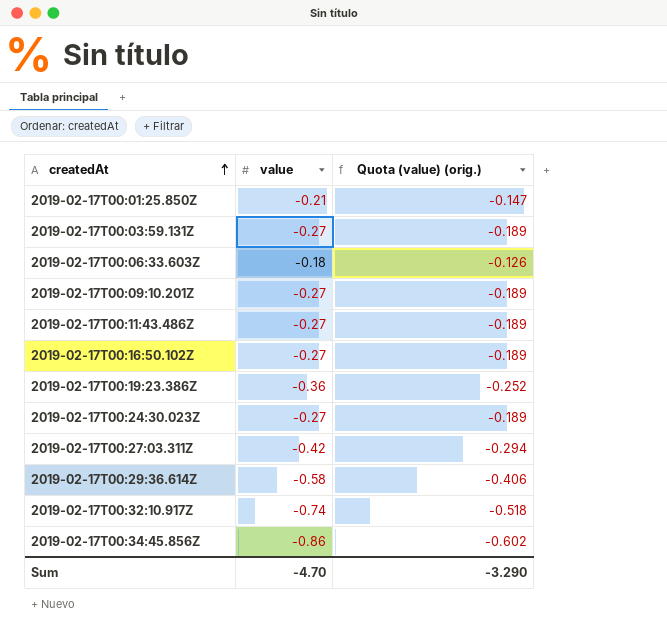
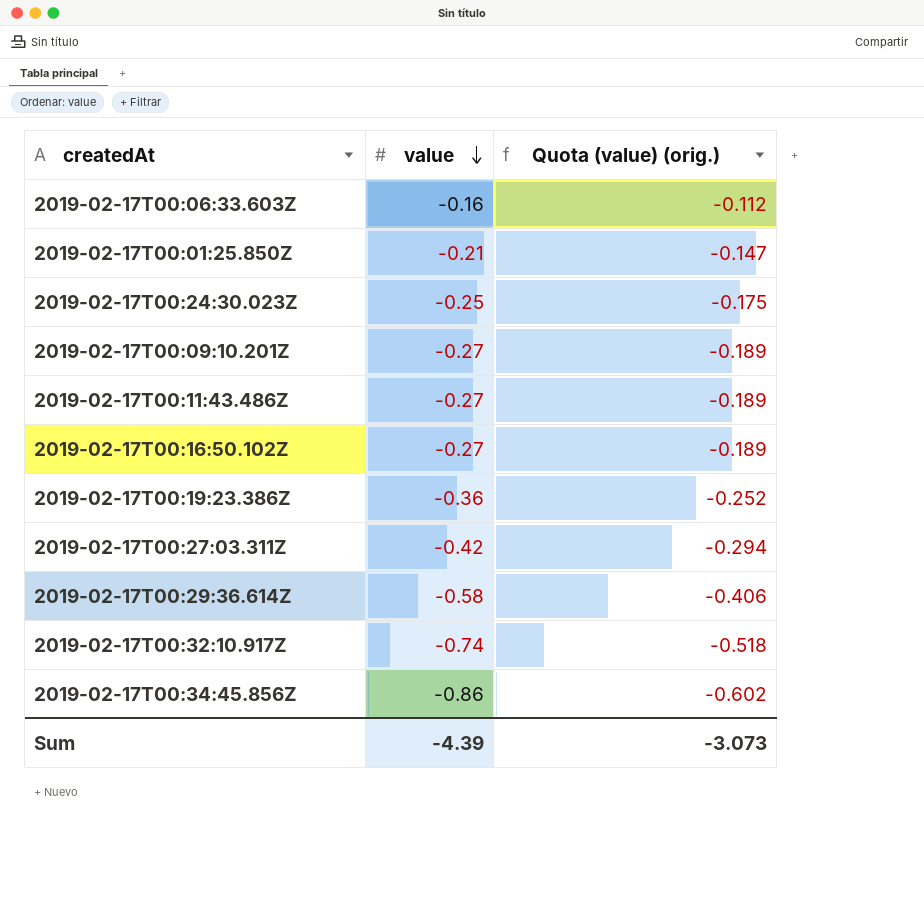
row order: createdAt ascending -> value descending
row 2019-02-17T00:03:59.131Z: -0.27 | -0.189 -> none
2019-02-17T00:06:33.603Z | value: -0.18 -> -0.16
2019-02-17T00:06:33.603Z | Quota (value) (orig.): -0.126 -> -0.112
2019-02-17T00:24:30.023Z | value: -0.27 -> -0.25
2019-02-17T00:24:30.023Z | Quota (value) (orig.): -0.189 -> -0.175
Sum | value: -4.70 -> -4.39
Sum | Quota (value) (orig.): -3.290 -> -3.073

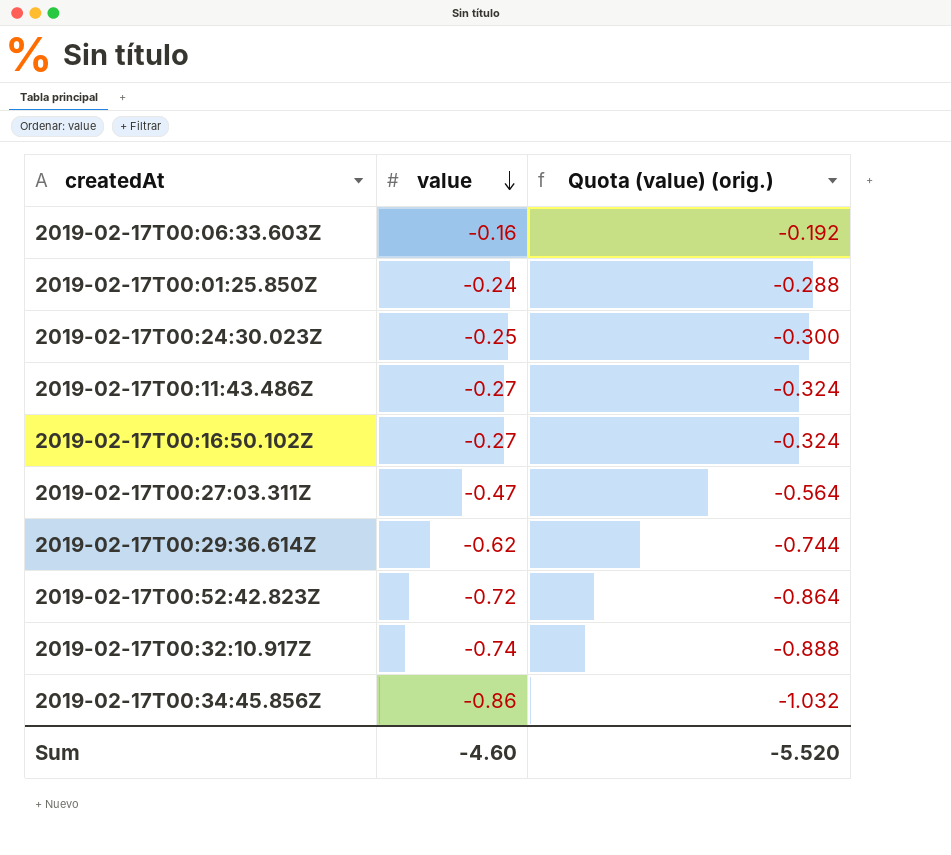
column Quota (value) (orig.) | formula: [value] * 0.7 -> [value] * 1.2
row 2019-02-17T00:09:10.201Z: -0.27 | -0.189 -> none
row 2019-02-17T00:19:23.386Z: -0.36 | -0.252 -> none
2019-02-17T00:01:25.850Z | value: -0.21 -> -0.24
2019-02-17T00:27:03.311Z | value: -0.42 -> -0.47
2019-02-17T00:29:36.614Z | value: -0.58 -> -0.62
row 2019-02-17T00:52:42.823Z: none -> -0.72 | -0.864
Sum | value: -4.39 -> -4.60
Sum | Quota (value) (orig.): -3.073 -> -5.520

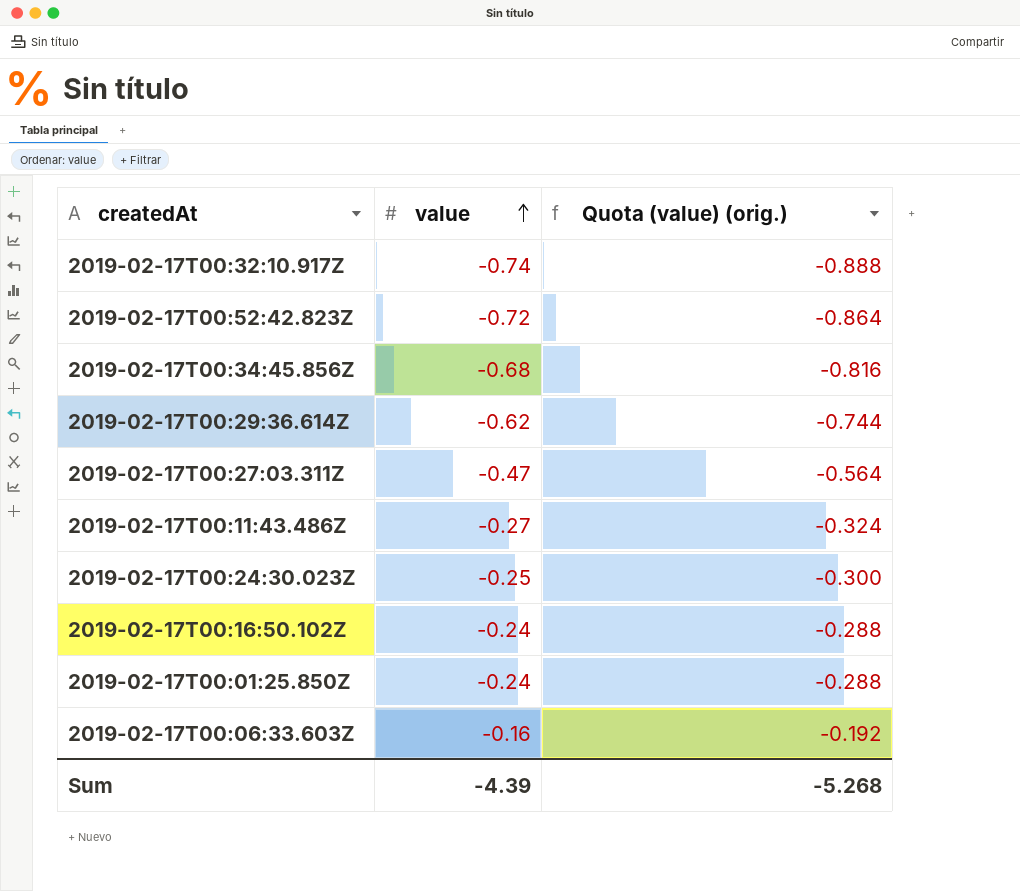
row order: value descending -> value ascending
2019-02-17T00:34:45.856Z | value: -0.86 -> -0.68
2019-02-17T00:34:45.856Z | Quota (value) (orig.): -1.032 -> -0.816
2019-02-17T00:16:50.102Z | value: -0.27 -> -0.24
2019-02-17T00:16:50.102Z | Quota (value) (orig.): -0.324 -> -0.288
Sum | value: -4.60 -> -4.39
Sum | Quota (value) (orig.): -5.520 -> -5.268

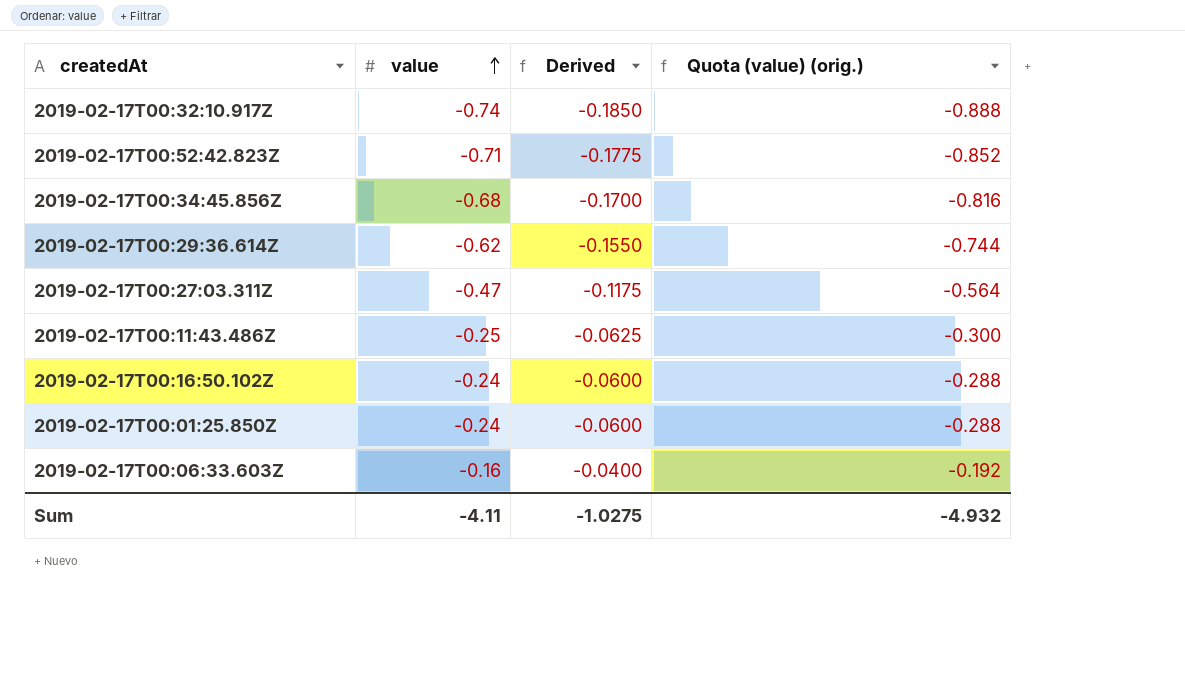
column Derived | formula: none -> [value] * 0.25
row 2019-02-17T00:24:30.023Z: -0.25 | -0.300 -> none
2019-02-17T00:52:42.823Z | value: -0.72 -> -0.71
2019-02-17T00:52:42.823Z | Quota (value) (orig.): -0.864 -> -0.852
2019-02-17T00:11:43.486Z | value: -0.27 -> -0.25
2019-02-17T00:11:43.486Z | Quota (value) (orig.): -0.324 -> -0.300
Sum | value: -4.39 -> -4.11
Sum | Quota (value) (orig.): -5.268 -> -4.932

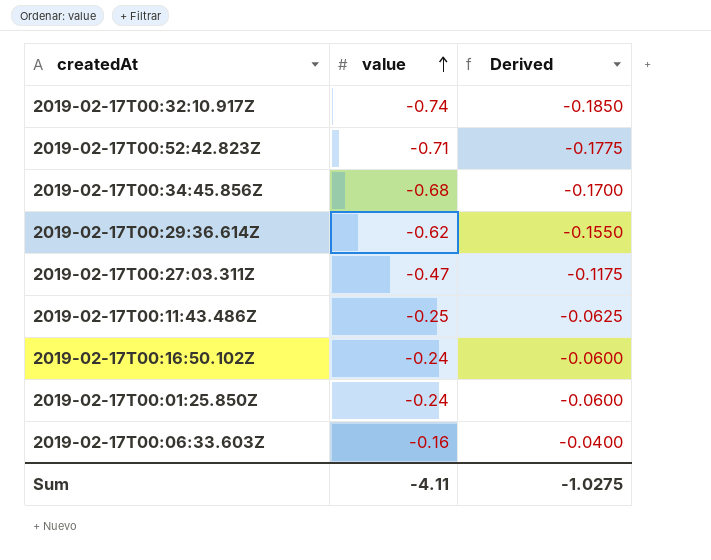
column Quota (value) (orig.) | formula: [value] * 1.2 -> none

